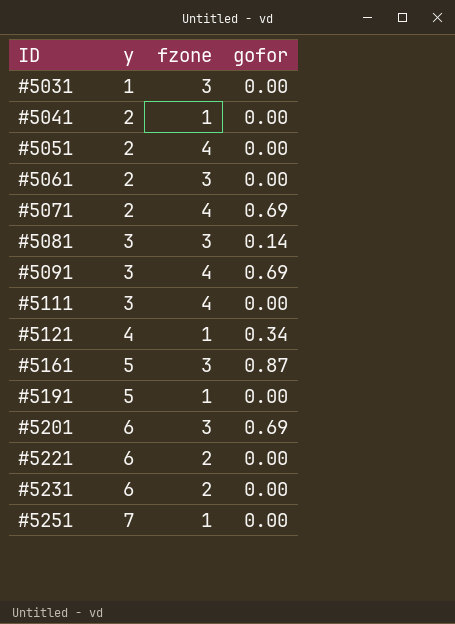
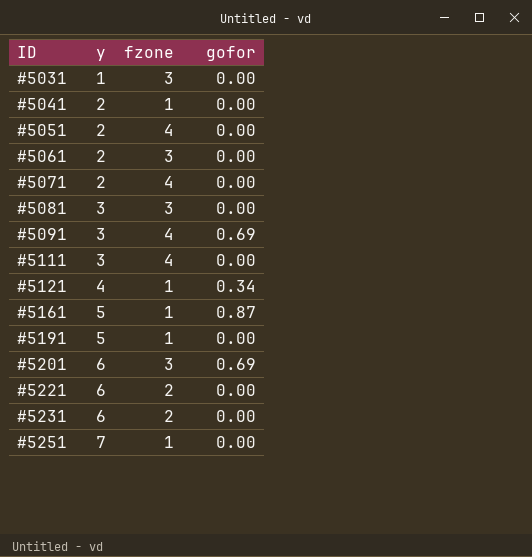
#5071 | gofor: 0.69 -> 0.00
#5081 | gofor: 0.14 -> 0.00
#5161 | fzone: 3 -> 1

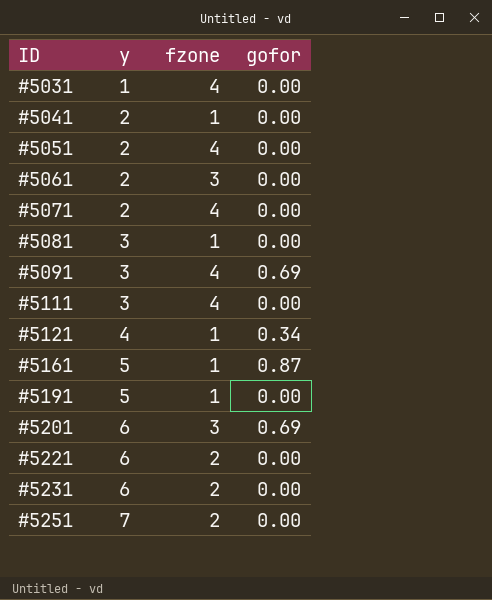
#5031 | fzone: 3 -> 4
#5081 | fzone: 3 -> 1
#5251 | fzone: 1 -> 2

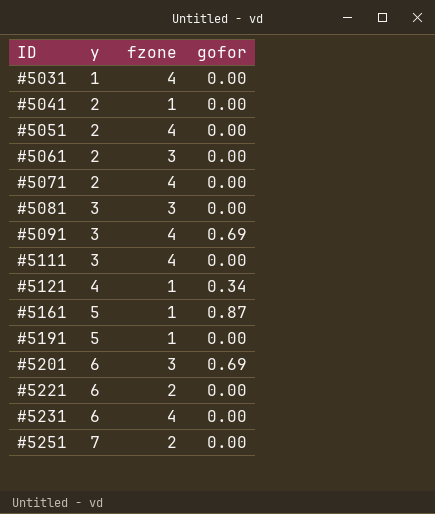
#5081 | fzone: 1 -> 3
#5231 | fzone: 2 -> 4

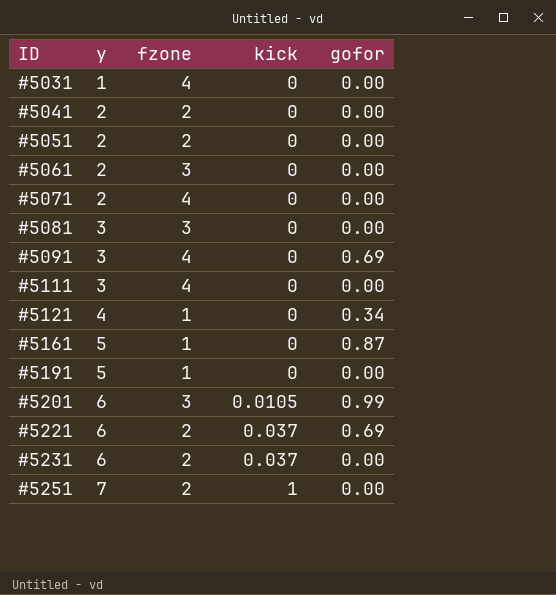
column kick | position: none -> 4
#5041 | fzone: 1 -> 2
#5051 | fzone: 4 -> 2
#5201 | gofor: 0.69 -> 0.99
#5221 | gofor: 0.00 -> 0.69
#5231 | fzone: 4 -> 2

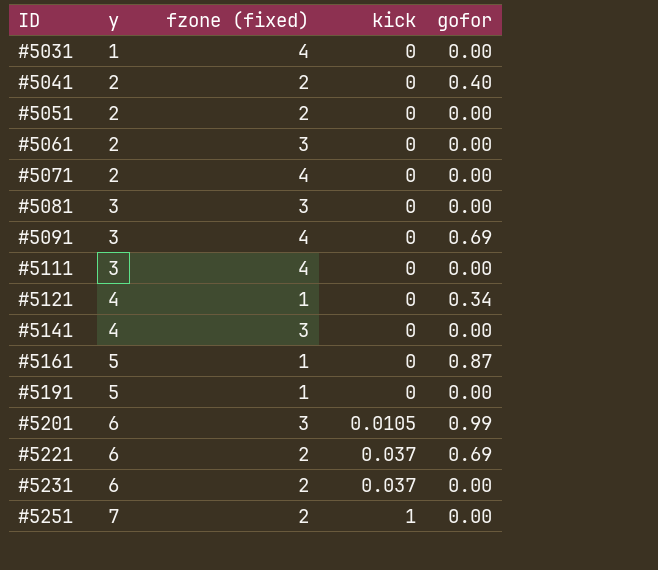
column name: fzone -> fzone (fixed)
#5041 | gofor: 0.00 -> 0.40
row #5141: none -> 4 | 3 | 0 | 0.00

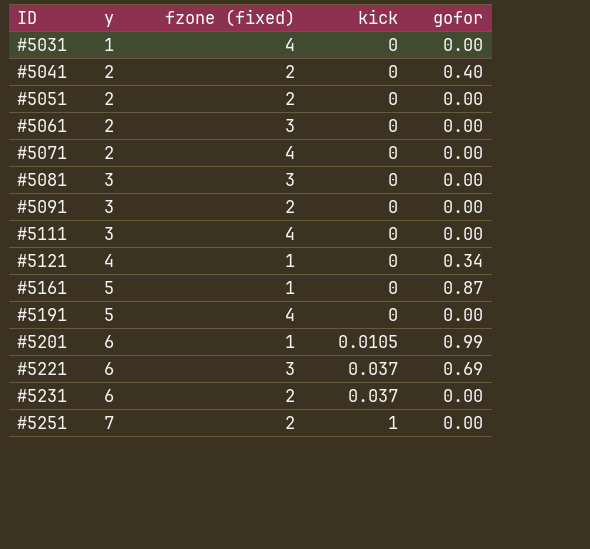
row #5141: 4 | 3 | 0 | 0.00 -> none
#5091 | fzone (fixed): 4 -> 2
#5091 | gofor: 0.69 -> 0.00
#5191 | fzone (fixed): 1 -> 4
#5201 | fzone (fixed): 3 -> 1
#5221 | fzone (fixed): 2 -> 3

